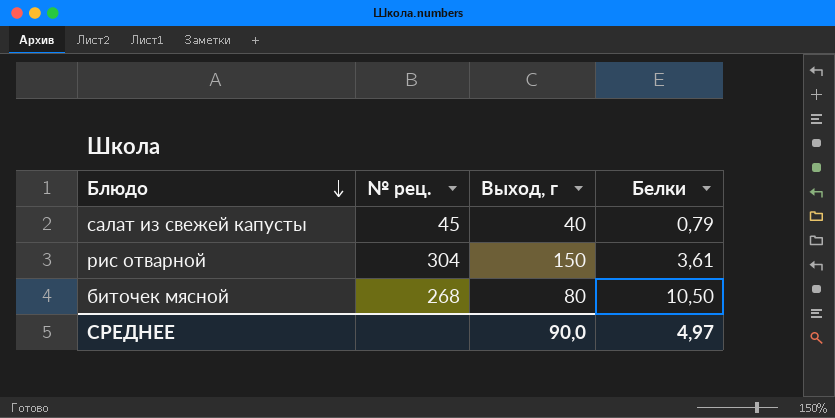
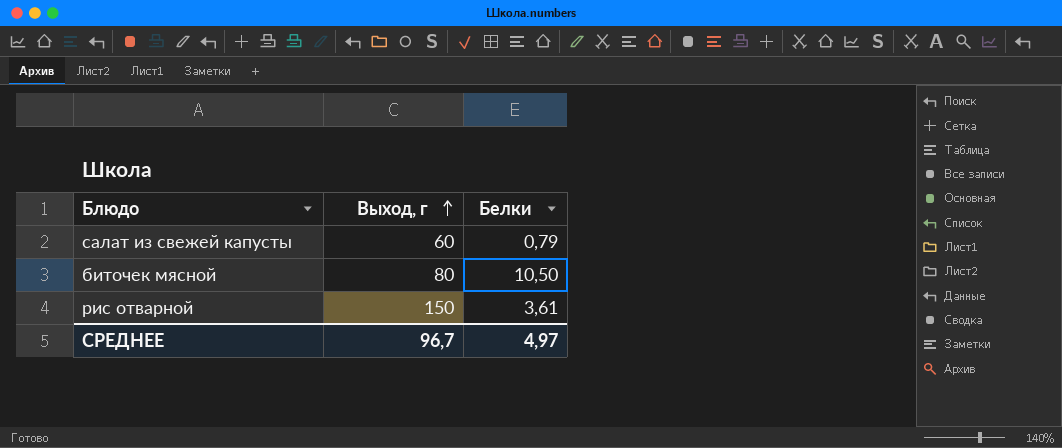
row order: Блюдо descending -> Выход, г ascending
column № рец. | position: 2 -> none
салат из свежей капусты | Выход, г: 40 -> 60
СРЕДНЕЕ | Выход, г: 90,0 -> 96,7

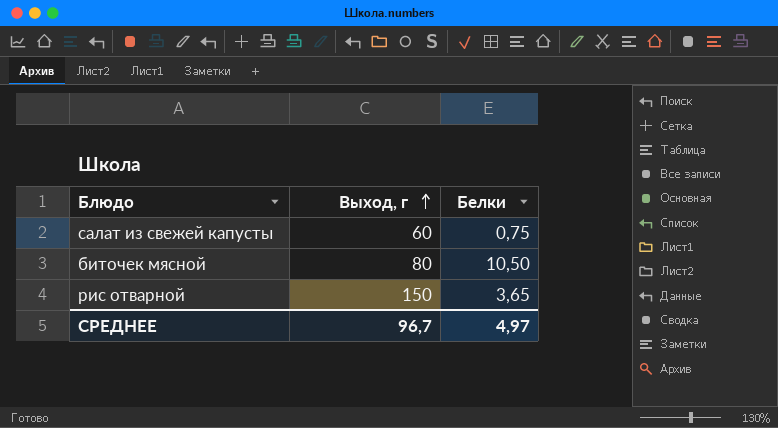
салат из свежей капусты | Белки: 0,79 -> 0,75
рис отварной | Белки: 3,61 -> 3,65

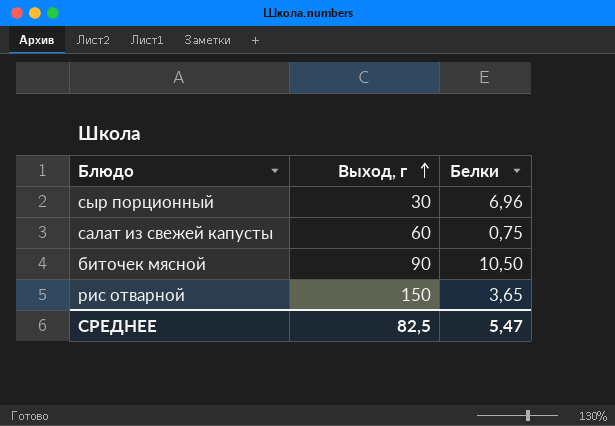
row сыр порционный: none -> 30 | 6,96
биточек мясной | Выход, г: 80 -> 90
СРЕДНЕЕ | Выход, г: 96,7 -> 82,5
СРЕДНЕЕ | Белки: 4,97 -> 5,47

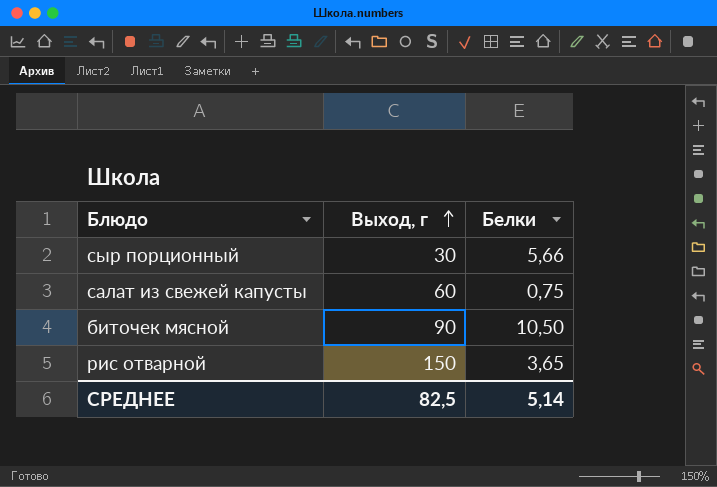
сыр порционный | Белки: 6,96 -> 5,66
СРЕДНЕЕ | Белки: 5,47 -> 5,14

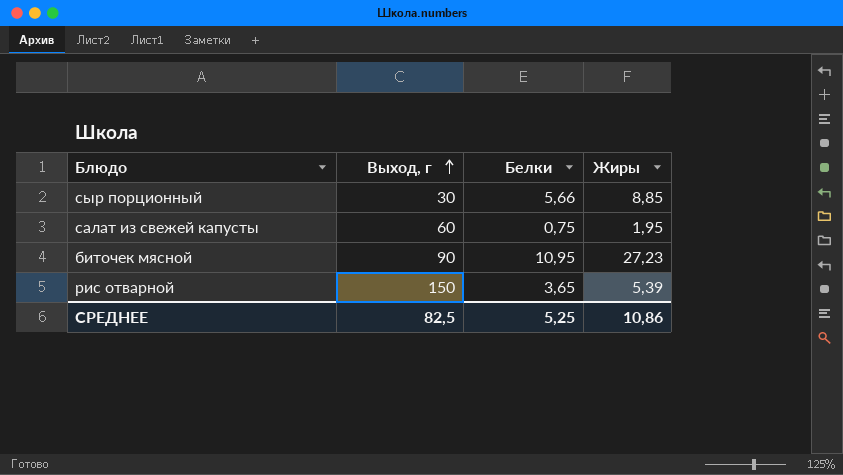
column Жиры | position: none -> 4
биточек мясной | Белки: 10,50 -> 10,95
СРЕДНЕЕ | Белки: 5,14 -> 5,25

